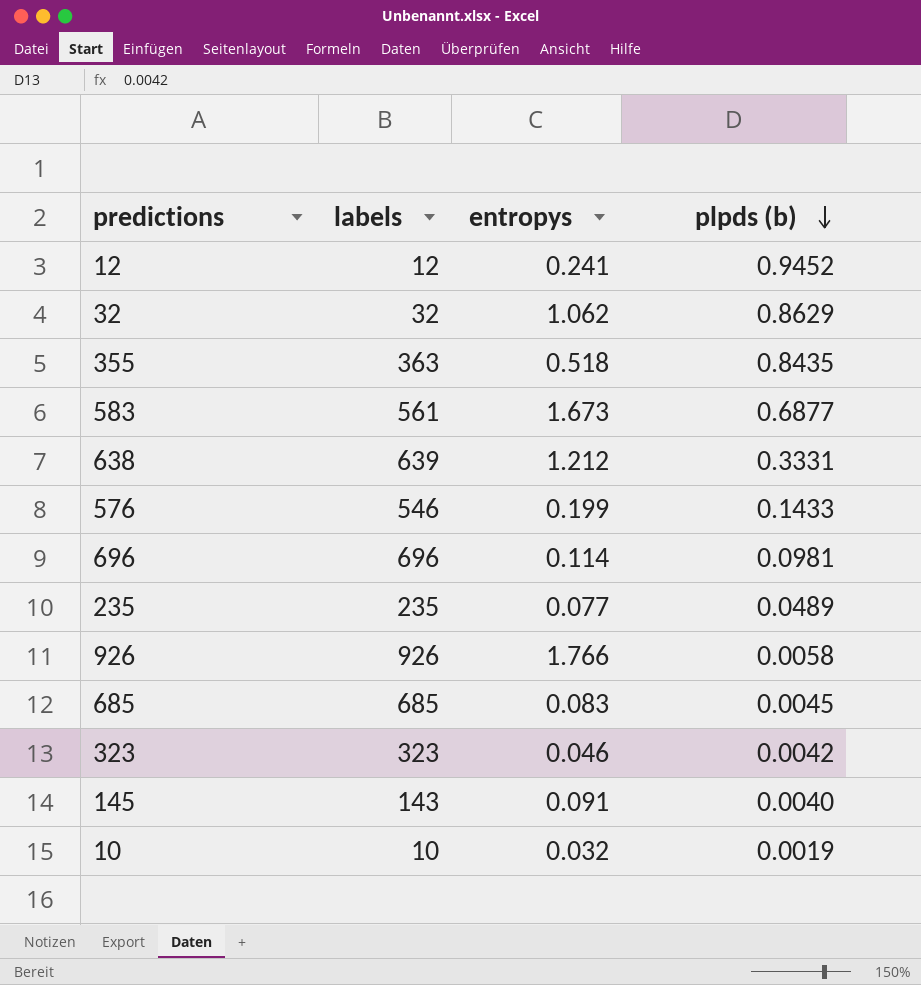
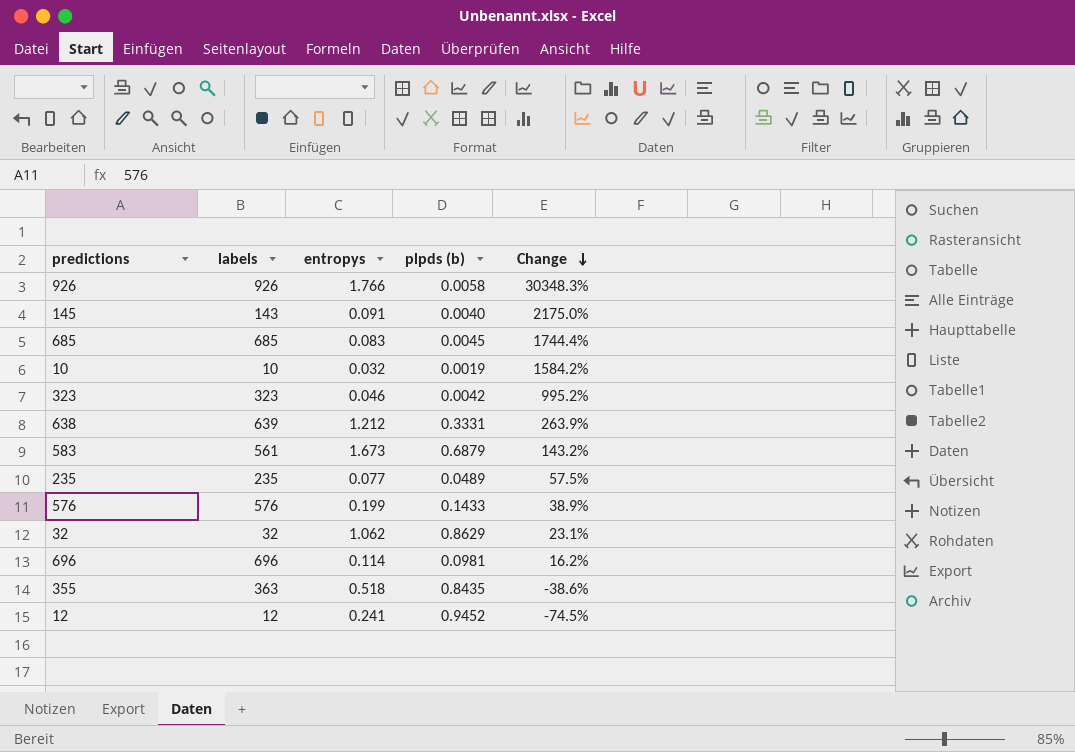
row order: plpds (b) descending -> Change descending
column Change | formula: none -> ([entropys] - [plpds (b)]) / [plpds (b)]
583 | plpds (b): 0.6877 -> 0.6879
576 | labels: 546 -> 576

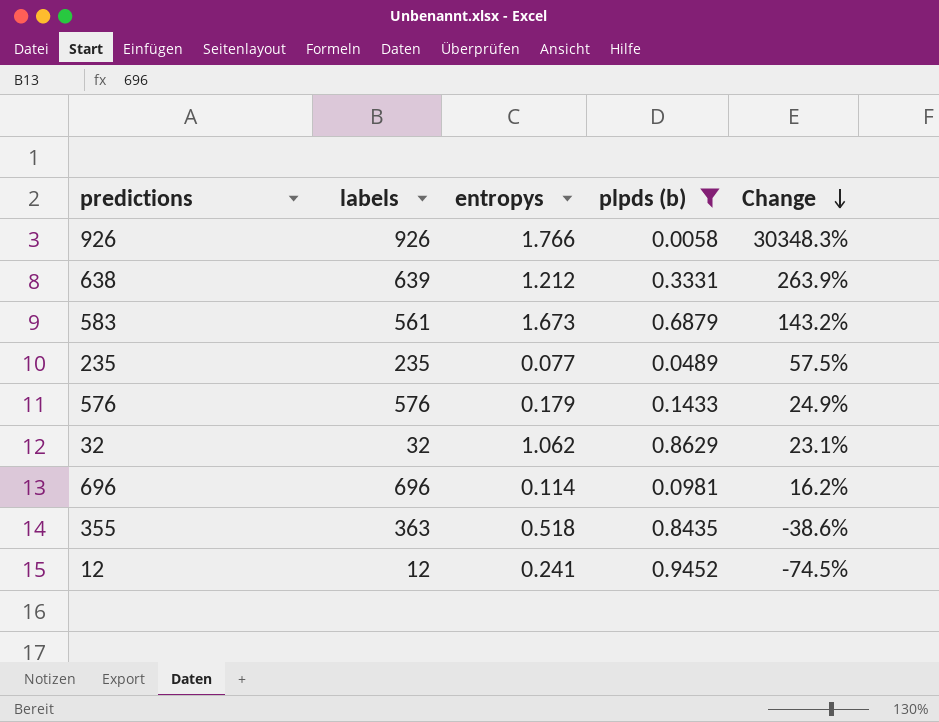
filter: none -> plpds (b) >= 0.0058
576 | entropys: 0.199 -> 0.179
576 | Change: 38.9% -> 24.9%

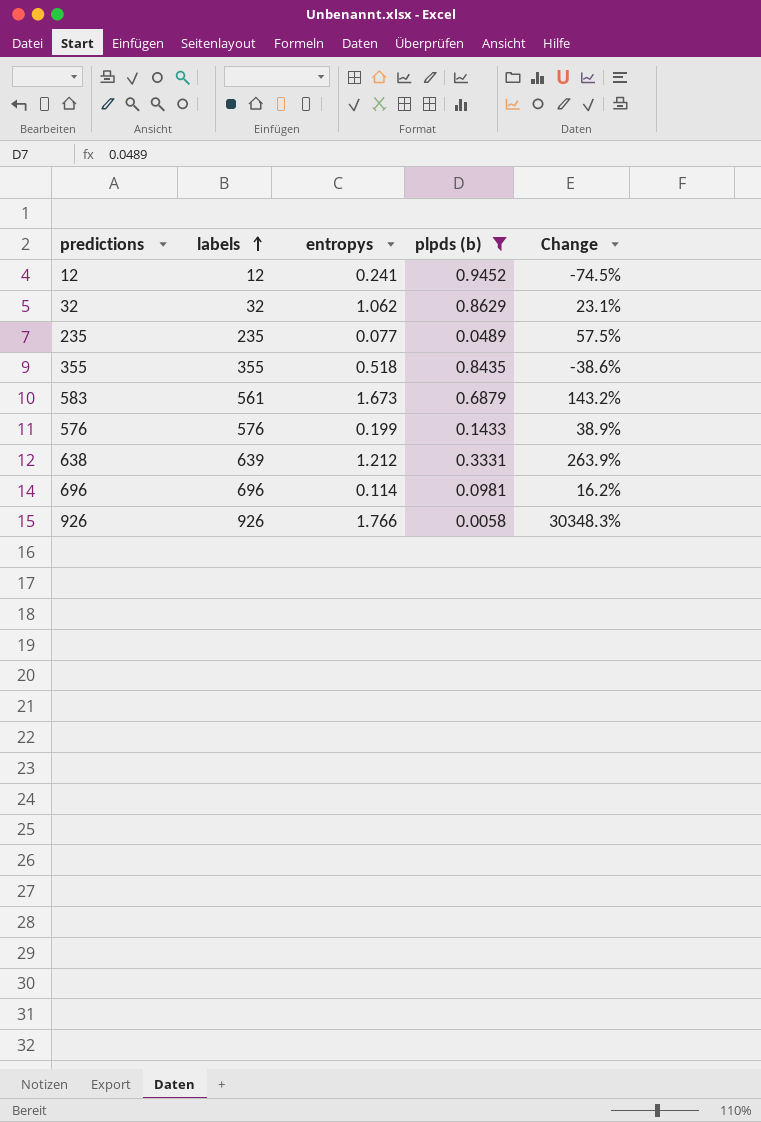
row order: Change descending -> labels ascending
355 | labels: 363 -> 355
576 | entropys: 0.179 -> 0.199
576 | Change: 24.9% -> 38.9%

